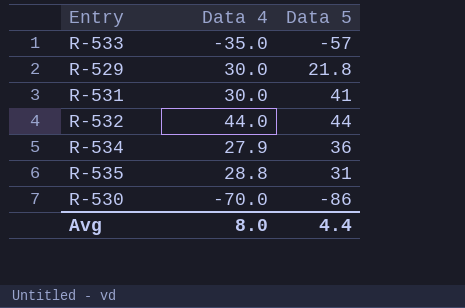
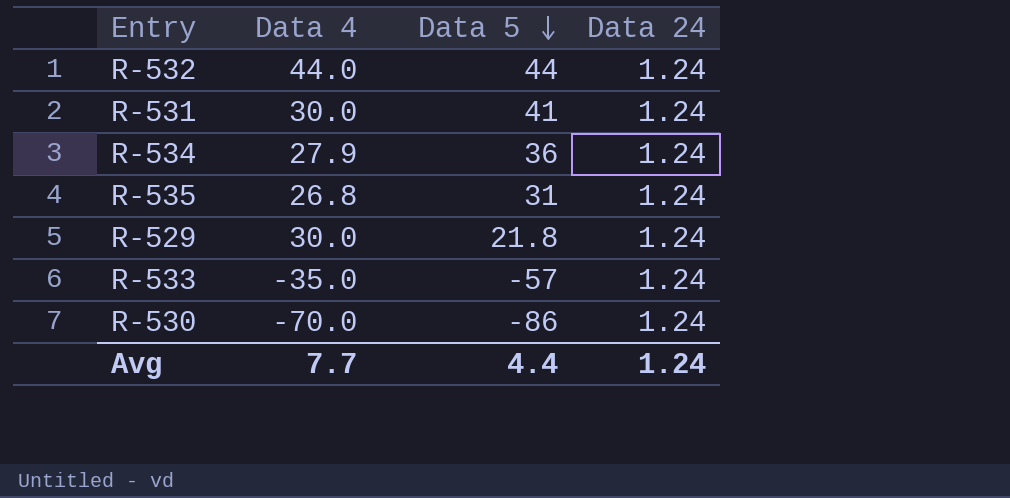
row order: none -> Data 5 descending
column Data 24 | position: none -> 4
R-535 | Data 4: 28.8 -> 26.8
Avg | Data 4: 8.0 -> 7.7

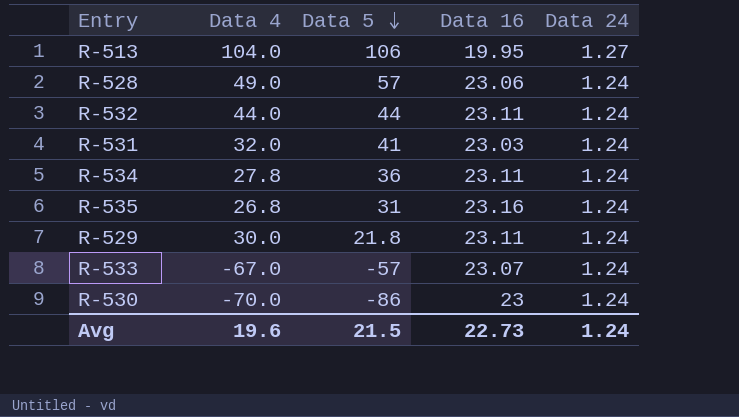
column Data 16 | position: none -> 4
row R-513: none -> 104.0 | 106 | 19.95 | 1.27
row R-528: none -> 49.0 | 57 | 23.06 | 1.24
R-531 | Data 4: 30.0 -> 32.0
R-534 | Data 4: 27.9 -> 27.8
R-533 | Data 4: -35.0 -> -67.0
Avg | Data 4: 7.7 -> 19.6
Avg | Data 5: 4.4 -> 21.5

